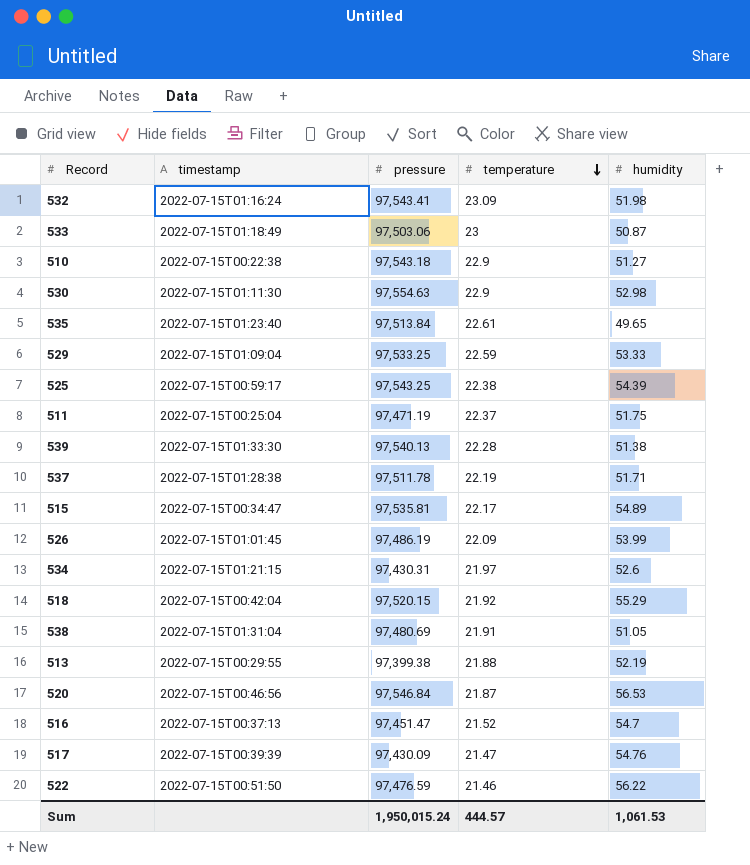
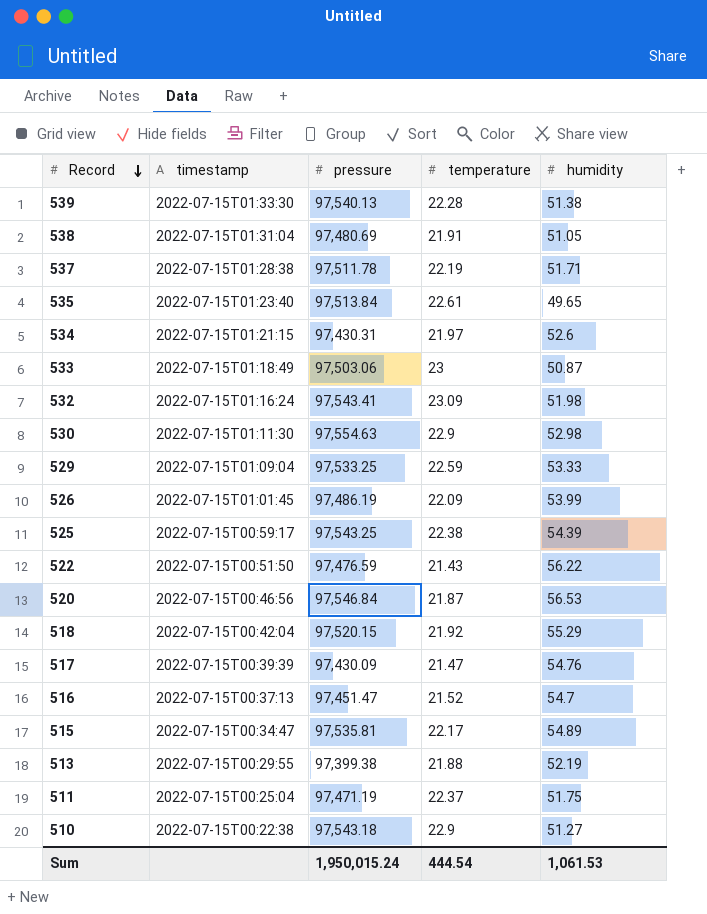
row order: temperature descending -> Record descending
522 | temperature: 21.46 -> 21.43
Sum | temperature: 444.57 -> 444.54

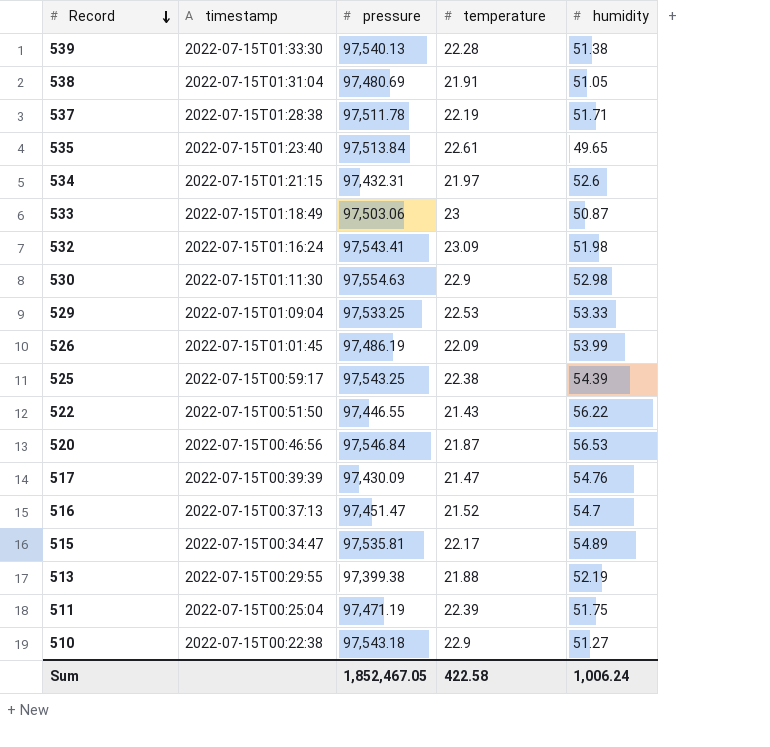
row 518: 2022-07-15T00:42:04 | 97,520.15 | 21.92 | 55.29 -> none
534 | pressure: 97,430.31 -> 97,432.31
529 | temperature: 22.59 -> 22.53
522 | pressure: 97,476.59 -> 97,446.55
511 | temperature: 22.37 -> 22.39
Sum | pressure: 1,950,015.24 -> 1,852,467.05
Sum | temperature: 444.54 -> 422.58
Sum | humidity: 1,061.53 -> 1,006.24

